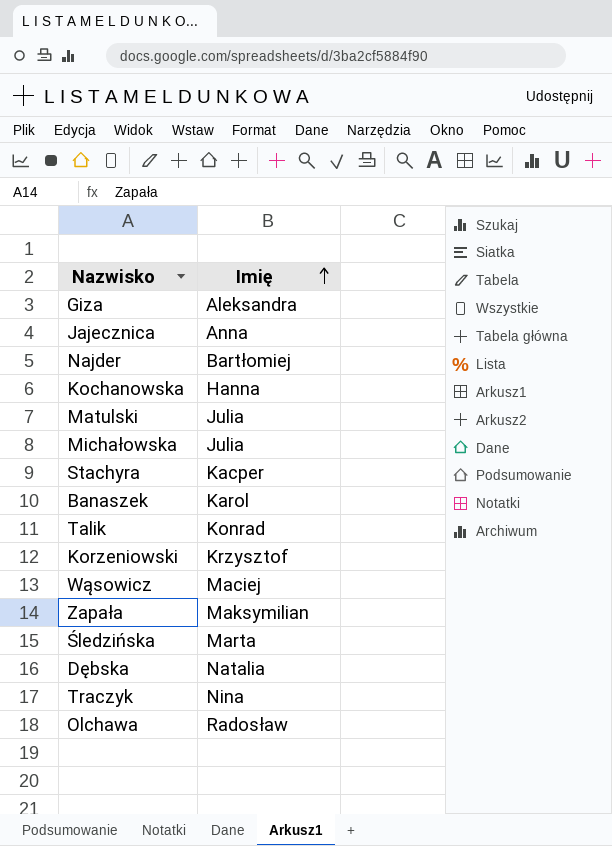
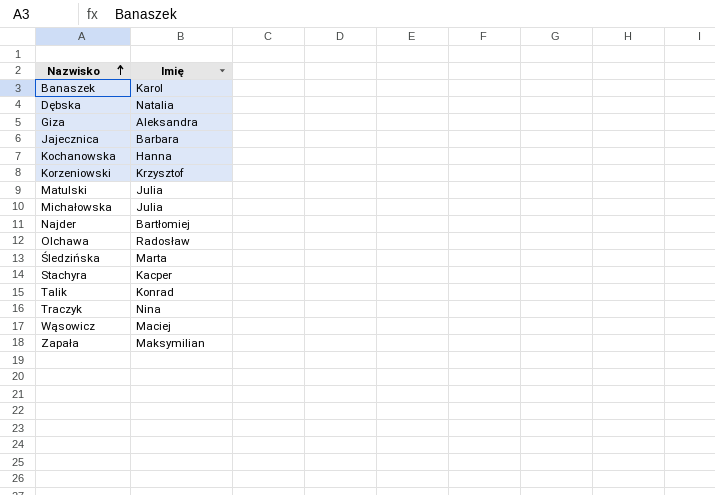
row order: Imię ascending -> Nazwisko ascending
Jajecznica | Imię: Anna -> Barbara

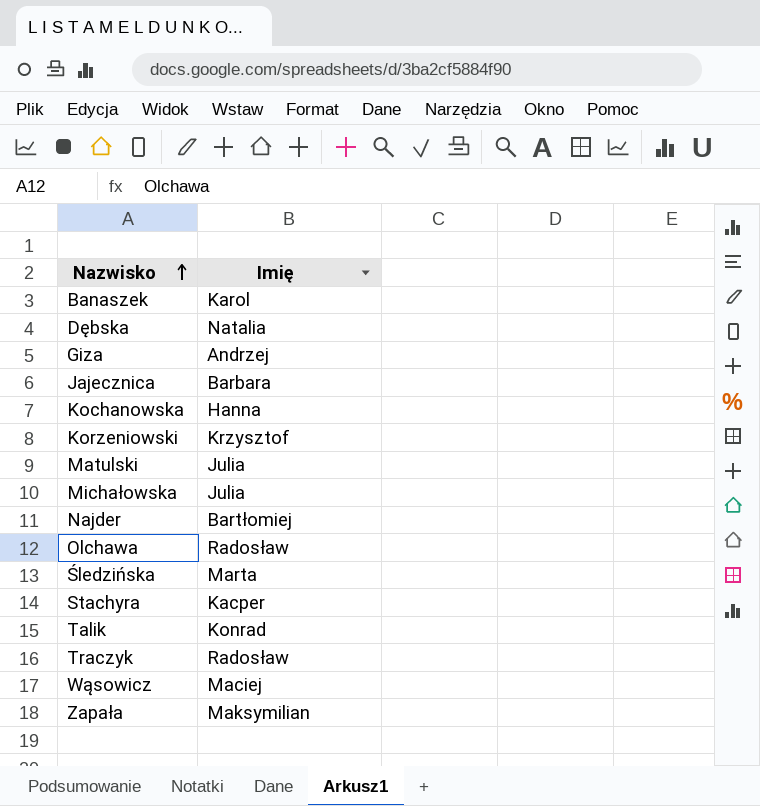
Giza | Imię: Aleksandra -> Andrzej
Traczyk | Imię: Nina -> Radosław

